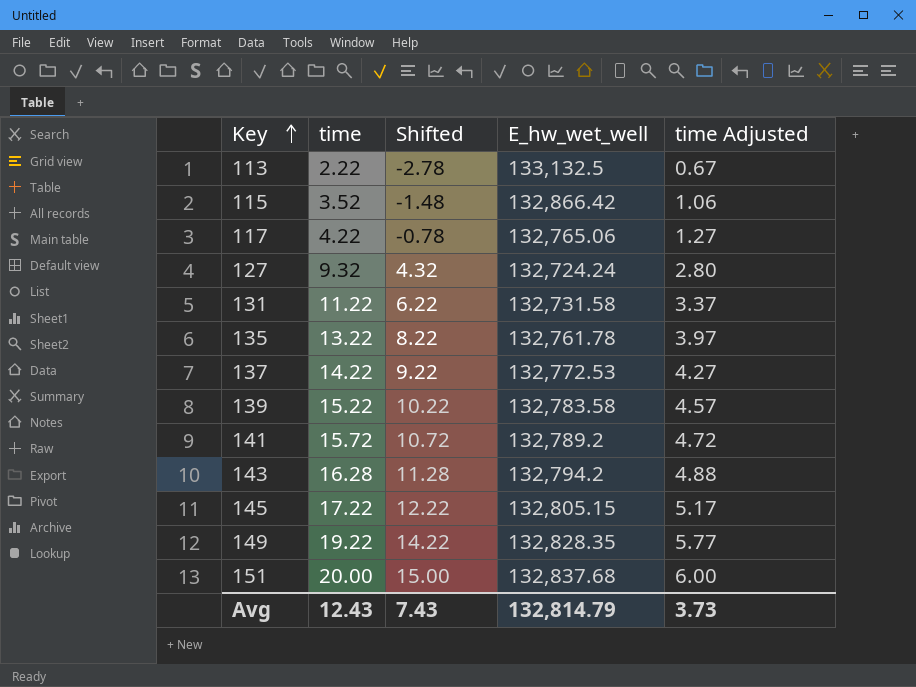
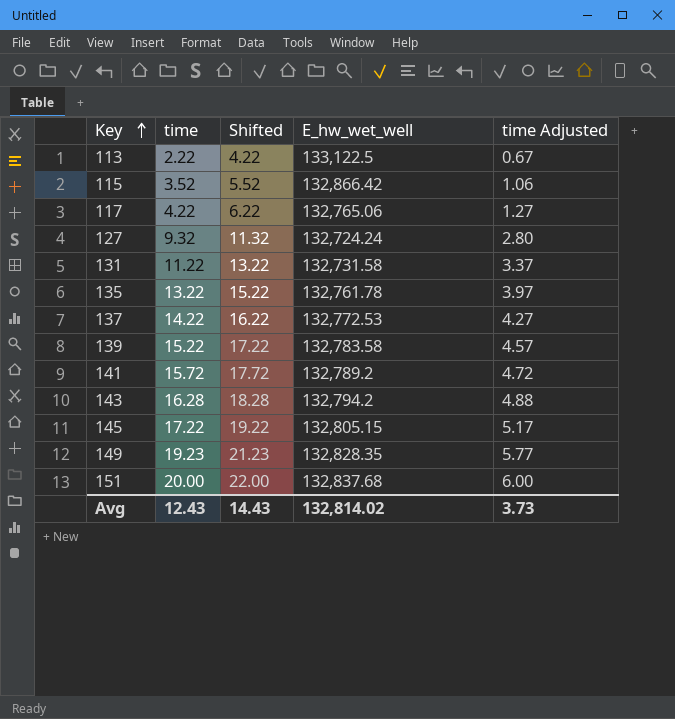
column Shifted | formula: [time] - 5 -> [time] + 2
113 | E_hw_wet_well: 133,132.5 -> 133,122.5
149 | time: 19.22 -> 19.23
Avg | Shifted: 7.43 -> 14.43
Avg | E_hw_wet_well: 132,814.79 -> 132,814.02

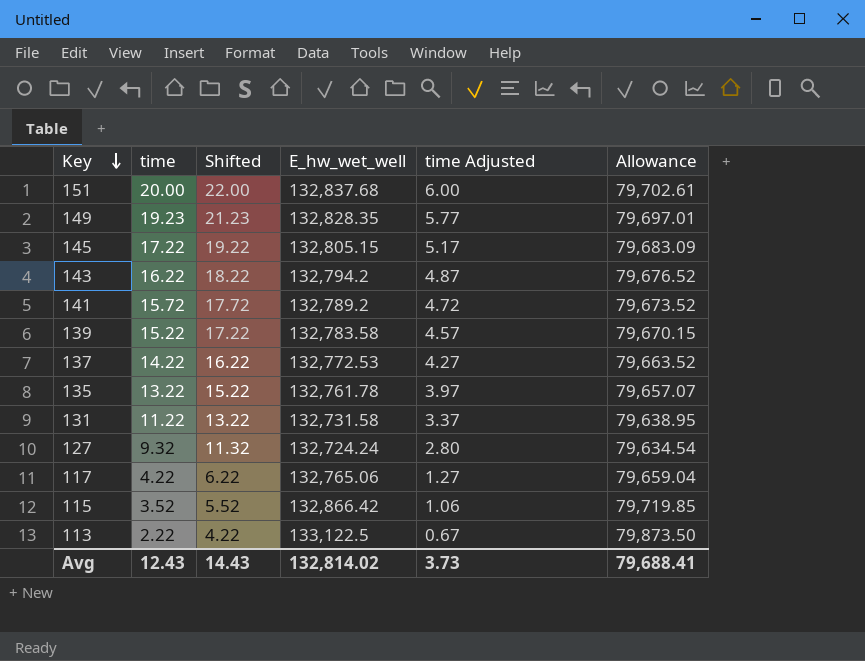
row order: Key ascending -> Key descending
column Allowance | formula: none -> [E_hw_wet_well] * 0.6
143 | time: 16.28 -> 16.22
143 | Shifted: 18.28 -> 18.22
143 | time Adjusted: 4.88 -> 4.87

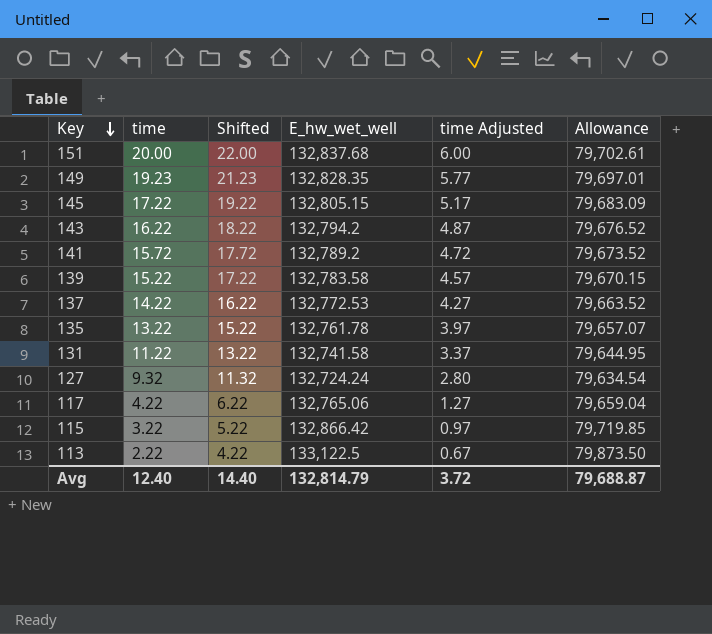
131 | E_hw_wet_well: 132,731.58 -> 132,741.58
131 | Allowance: 79,638.95 -> 79,644.95
115 | time: 3.52 -> 3.22
115 | Shifted: 5.52 -> 5.22
115 | time Adjusted: 1.06 -> 0.97
Avg | time: 12.43 -> 12.40
Avg | Shifted: 14.43 -> 14.40
Avg | E_hw_wet_well: 132,814.02 -> 132,814.79
Avg | time Adjusted: 3.73 -> 3.72
Avg | Allowance: 79,688.41 -> 79,688.87

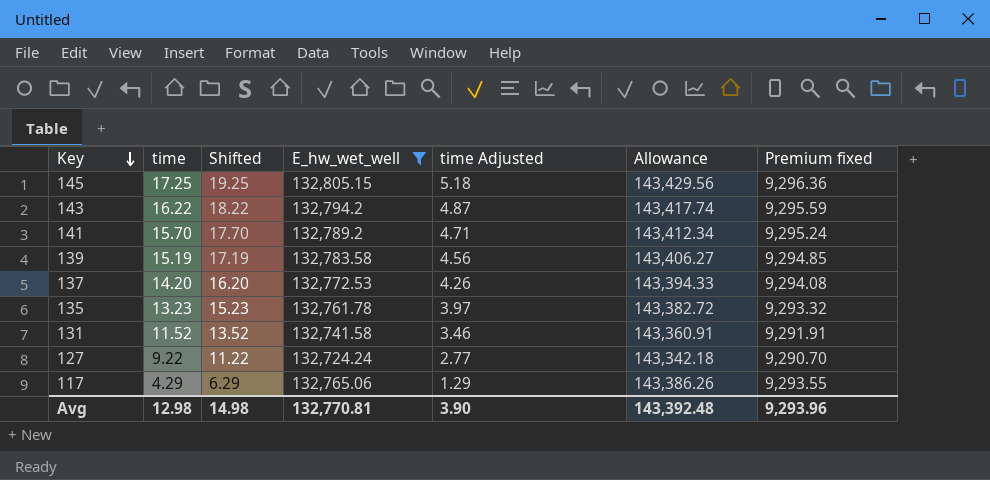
filter: none -> E_hw_wet_well <= 132,805.15
column Allowance | formula: [E_hw_wet_well] * 0.6 -> [E_hw_wet_well] * 1.08
column Premium fixed | formula: none -> [E_hw_wet_well] * 0.07
145 | time: 17.22 -> 17.25
145 | Shifted: 19.22 -> 19.25
145 | time Adjusted: 5.17 -> 5.18
141 | time: 15.72 -> 15.70
141 | Shifted: 17.72 -> 17.70
141 | time Adjusted: 4.72 -> 4.71
139 | time: 15.22 -> 15.19
139 | Shifted: 17.22 -> 17.19
139 | time Adjusted: 4.57 -> 4.56
137 | time: 14.22 -> 14.20
137 | Shifted: 16.22 -> 16.20
137 | time Adjusted: 4.27 -> 4.26
135 | time: 13.22 -> 13.23
135 | Shifted: 15.22 -> 15.23
131 | time: 11.22 -> 11.52
131 | Shifted: 13.22 -> 13.52
131 | time Adjusted: 3.37 -> 3.46
127 | time: 9.32 -> 9.22
127 | Shifted: 11.32 -> 11.22
127 | time Adjusted: 2.80 -> 2.77
117 | time: 4.22 -> 4.29
117 | Shifted: 6.22 -> 6.29
117 | time Adjusted: 1.27 -> 1.29
Avg | time: 12.40 -> 12.98
Avg | Shifted: 14.40 -> 14.98
Avg | E_hw_wet_well: 132,814.79 -> 132,770.81
Avg | time Adjusted: 3.72 -> 3.90
Avg | Allowance: 79,688.87 -> 143,392.48

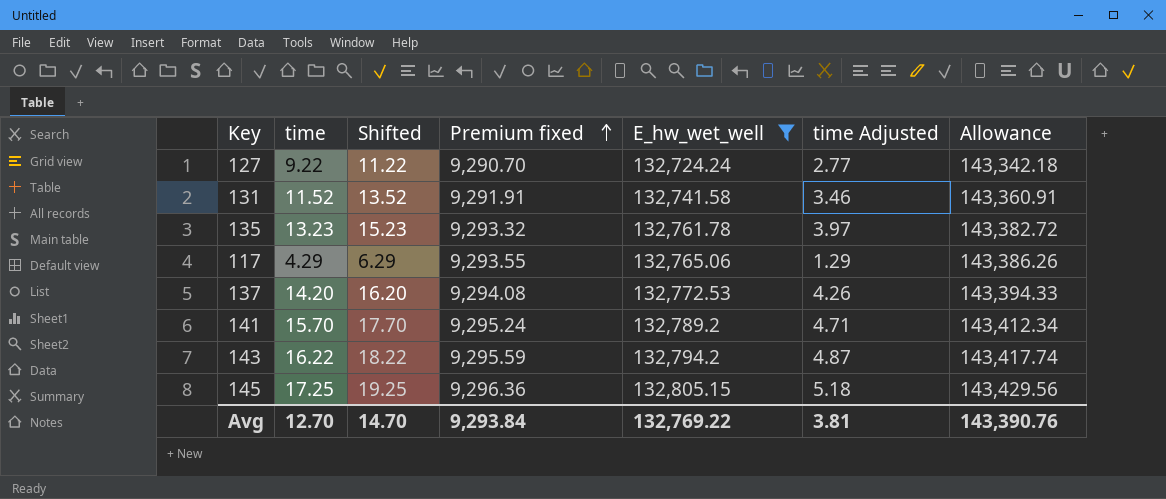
row order: Key descending -> Premium fixed ascending
column Premium fixed | position: 7 -> 4
row 139: 15.19 | 17.19 | 132,783.58 | 4.56 | 143,406.27 | 9,294.85 -> none
Avg | time: 12.98 -> 12.70
Avg | Shifted: 14.98 -> 14.70
Avg | Premium fixed: 9,293.96 -> 9,293.84
Avg | E_hw_wet_well: 132,770.81 -> 132,769.22
Avg | time Adjusted: 3.90 -> 3.81
Avg | Allowance: 143,392.48 -> 143,390.76

